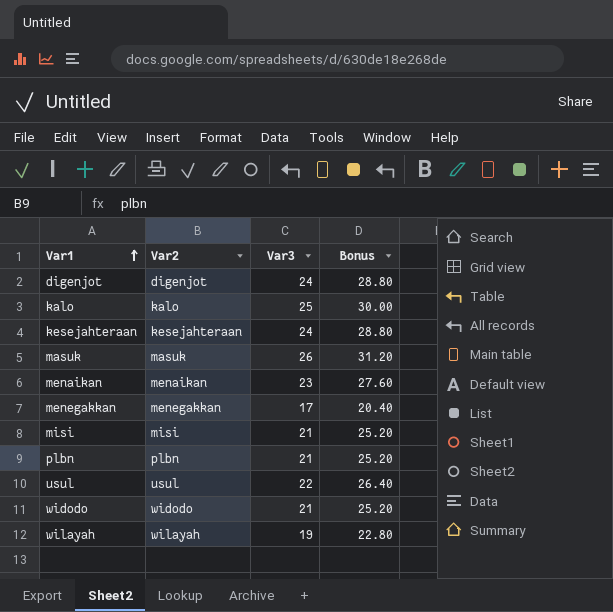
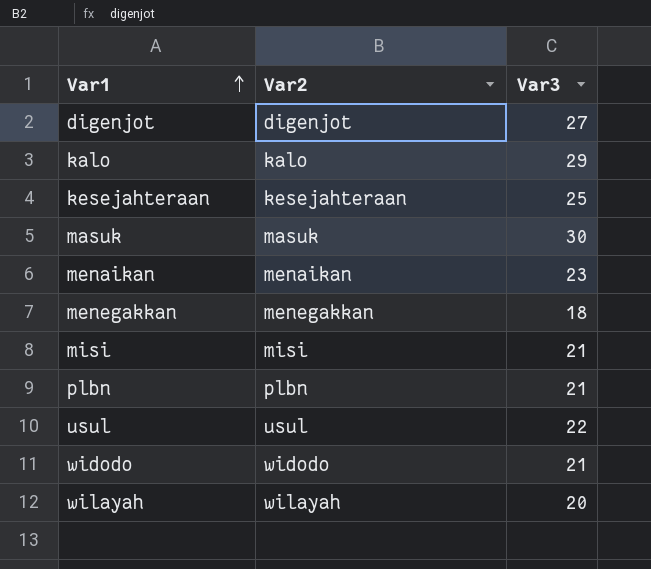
column Bonus | formula: [Var3] * 1.2 -> none
digenjot | Var3: 24 -> 27
kalo | Var3: 25 -> 29
kesejahteraan | Var3: 24 -> 25
masuk | Var3: 26 -> 30
menegakkan | Var3: 17 -> 18
wilayah | Var3: 19 -> 20

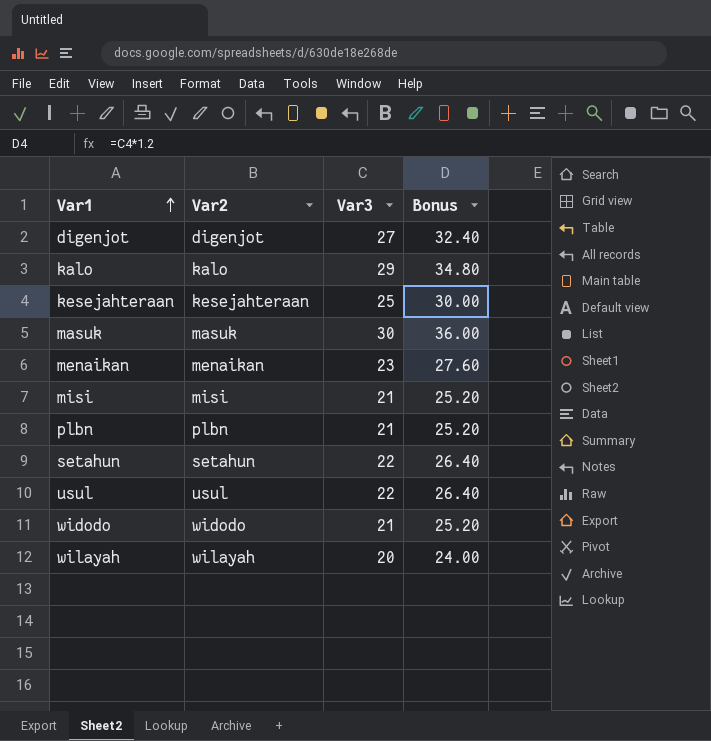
column Bonus | formula: none -> [Var3] * 1.2
row menegakkan: menegakkan | 18 -> none
row setahun: none -> setahun | 22 | 26.40

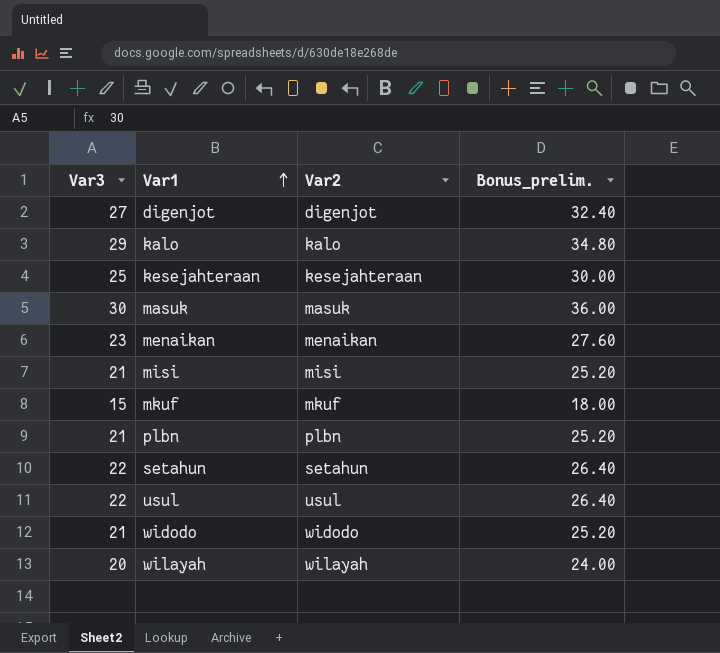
column Var3 | position: 3 -> 1
column name: Bonus -> Bonus_prelim.
row mkuf: none -> 15 | mkuf | 18.00

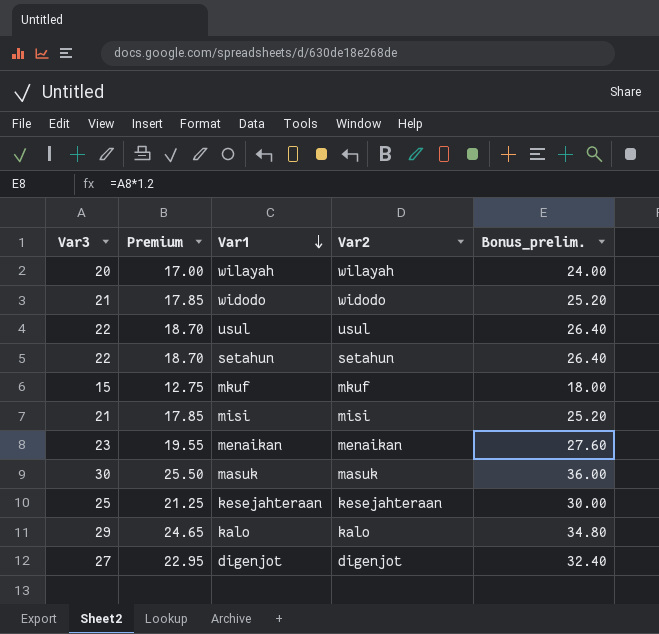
row order: Var1 ascending -> Var1 descending
column Premium | formula: none -> [Var3] * 0.85
row plbn: 21 | plbn | 25.20 -> none

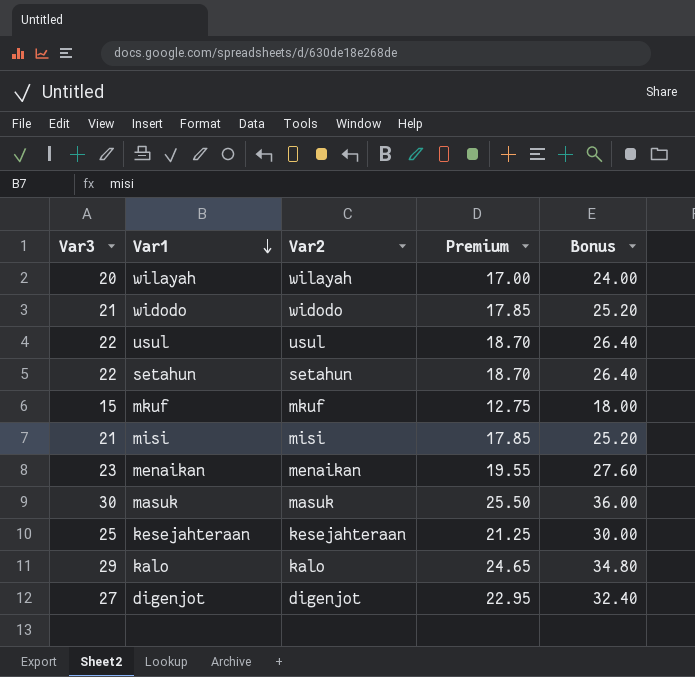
column Premium | position: 2 -> 4
column name: Bonus_prelim. -> Bonus

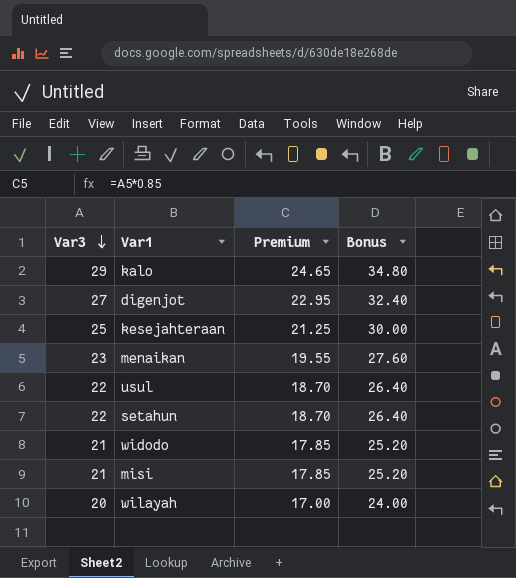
row order: Var1 descending -> Var3 descending
column Var2 | position: 3 -> none
row mkuf: 15 | mkuf | 12.75 | 18.00 -> none
row masuk: 30 | masuk | 25.50 | 36.00 -> none

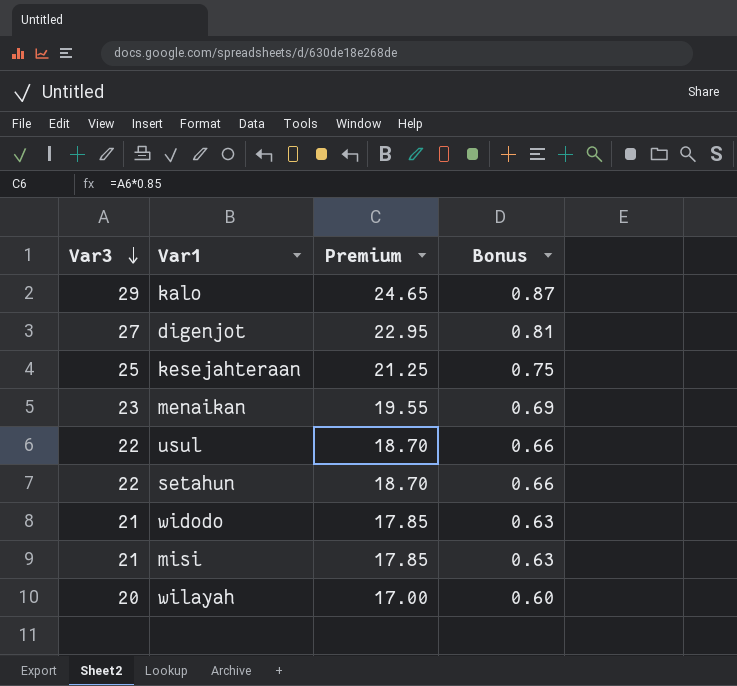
column Bonus | formula: [Var3] * 1.2 -> [Var3] * 0.03

